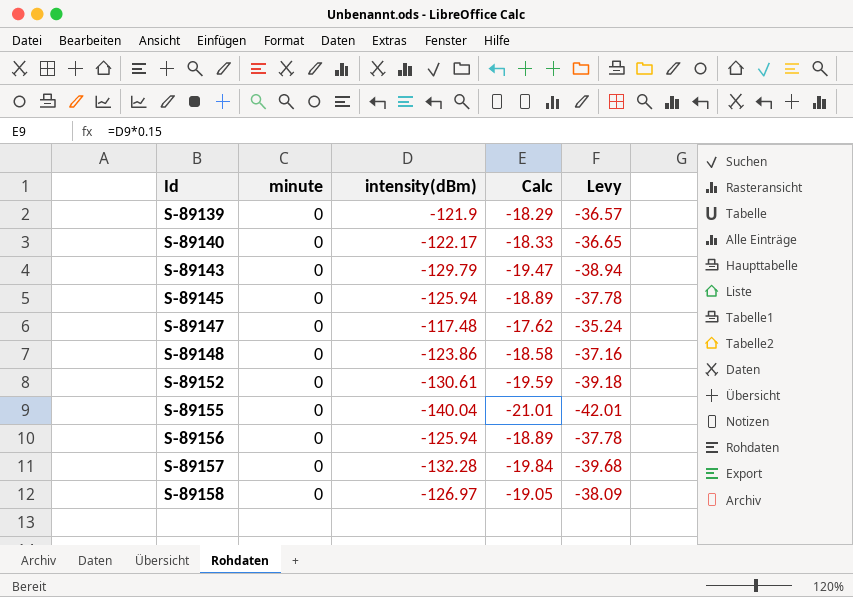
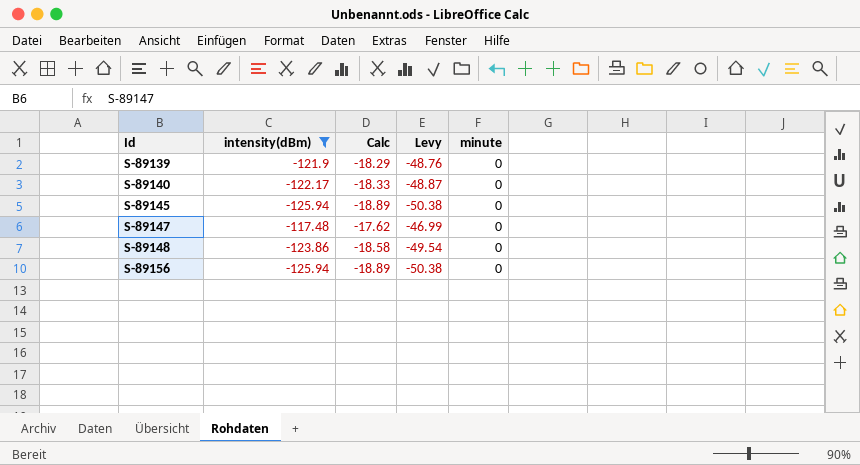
filter: none -> intensity(dBm) >= -125.94
column Levy | formula: [intensity(dBm)] * 0.3 -> [intensity(dBm)] * 0.4
column minute | position: 2 -> 5

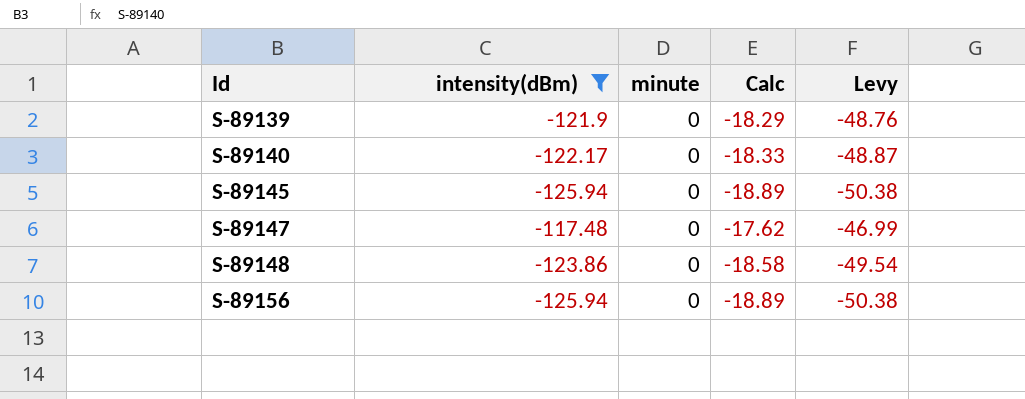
column minute | position: 5 -> 3

